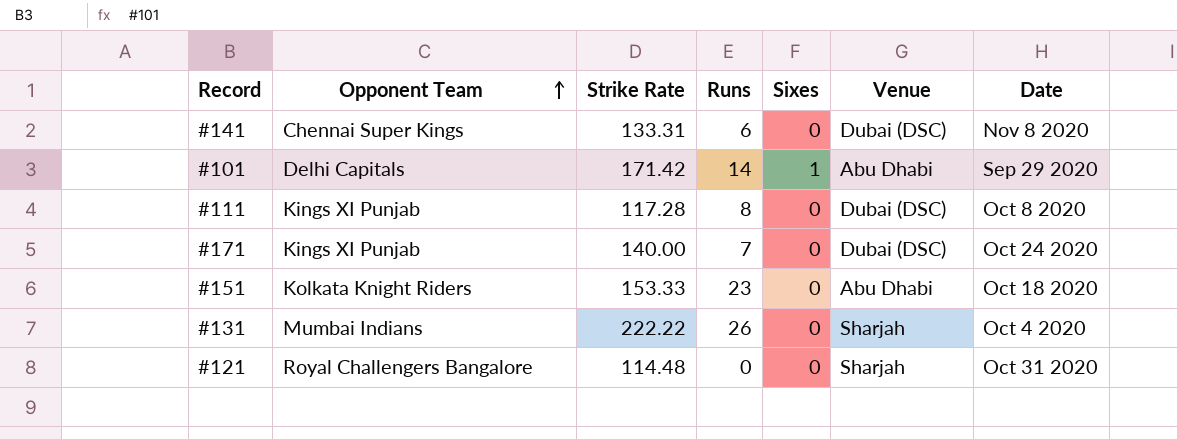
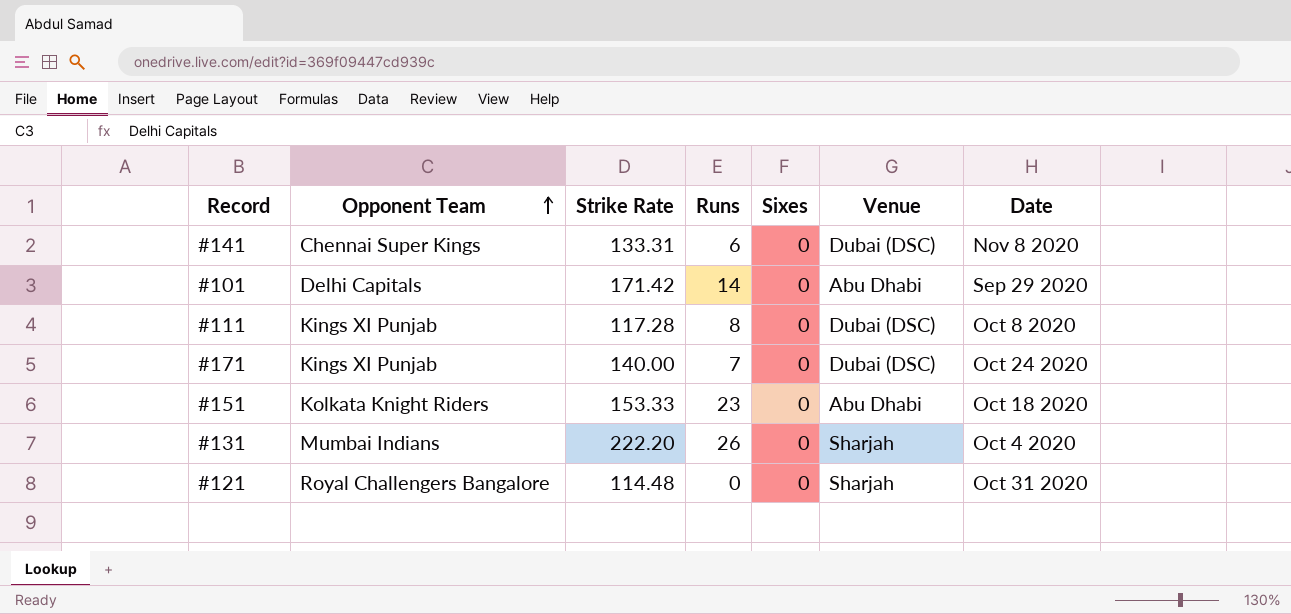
#101 | Sixes: 1 -> 0
#131 | Strike Rate: 222.22 -> 222.20

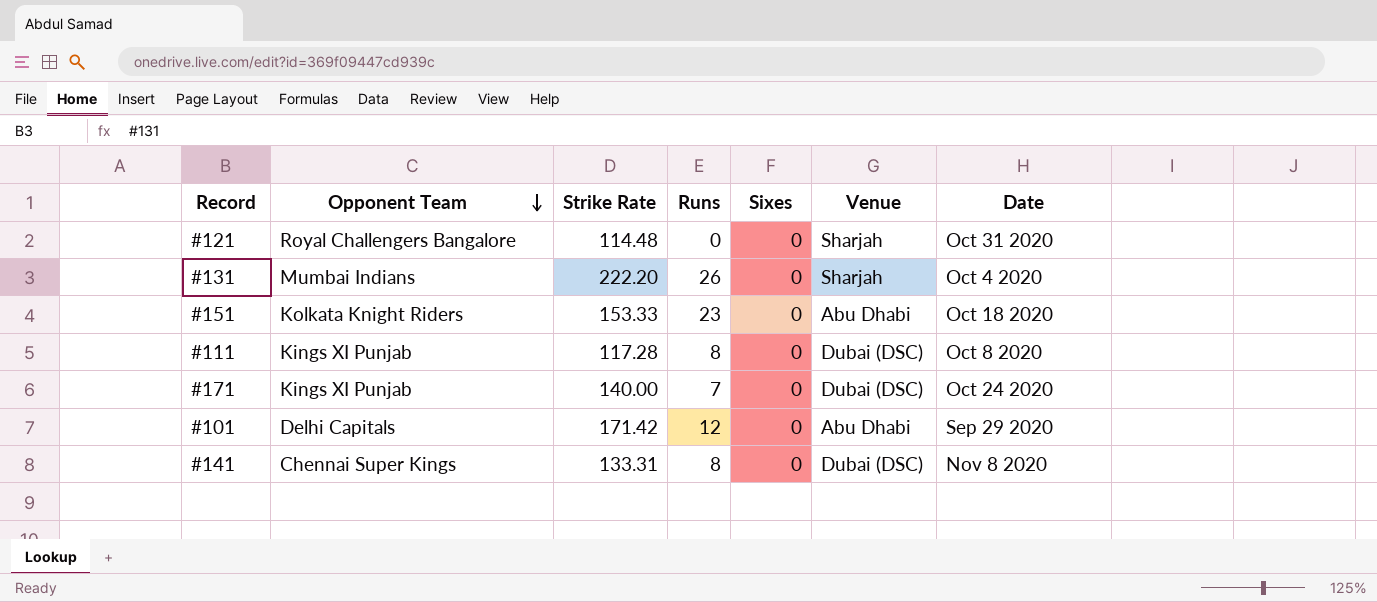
row order: Opponent Team ascending -> Opponent Team descending
#101 | Runs: 14 -> 12
#141 | Runs: 6 -> 8

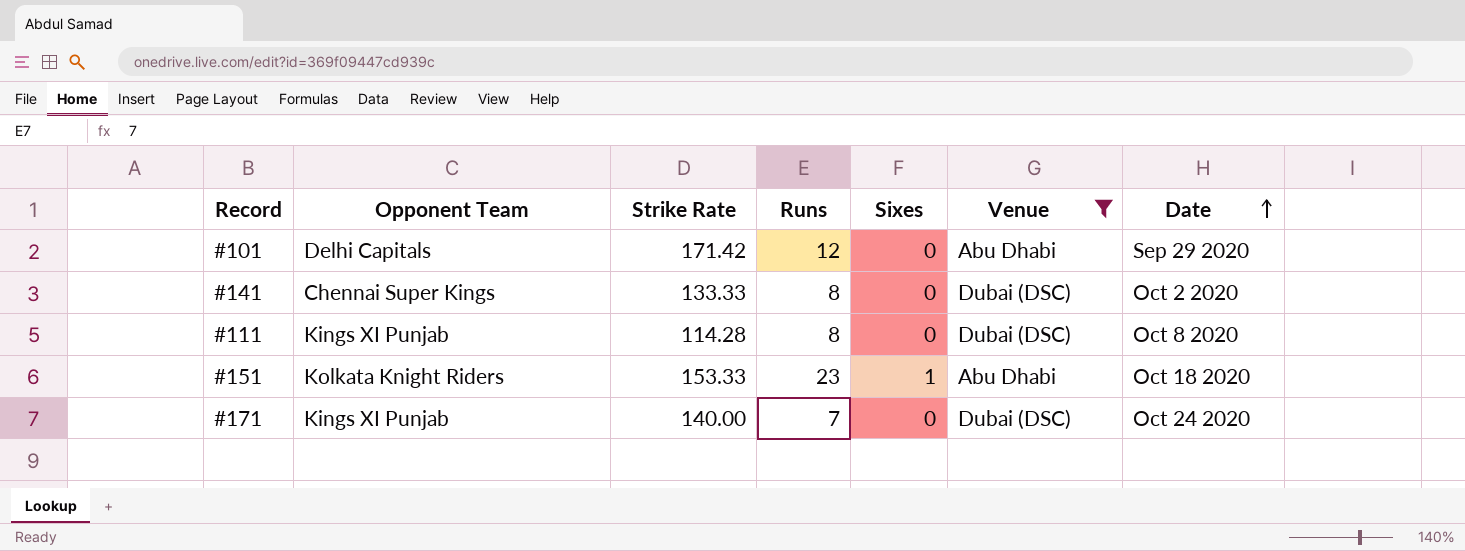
filter: none -> Venue != Sharjah
row order: Opponent Team descending -> Date ascending
#141 | Strike Rate: 133.31 -> 133.33
#141 | Date: Nov 8 2020 -> Oct 2 2020
#111 | Strike Rate: 117.28 -> 114.28
#151 | Sixes: 0 -> 1

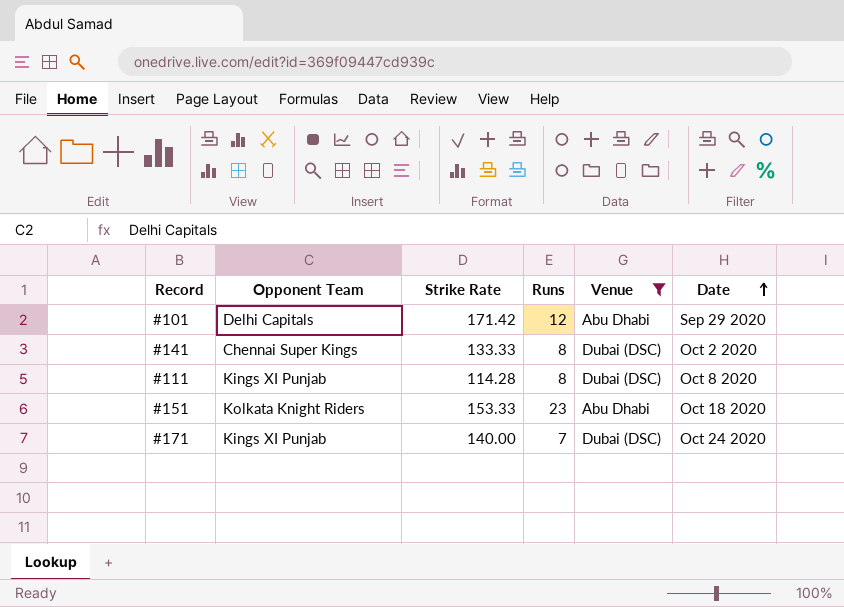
column Sixes | position: 5 -> none

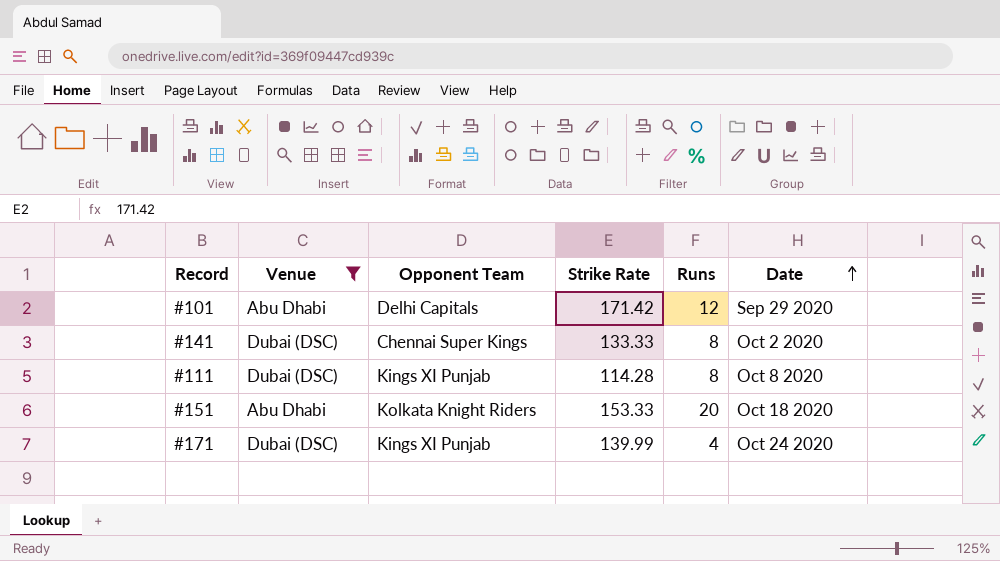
column Venue | position: 5 -> 2
#151 | Runs: 23 -> 20
#171 | Strike Rate: 140.00 -> 139.99
#171 | Runs: 7 -> 4

